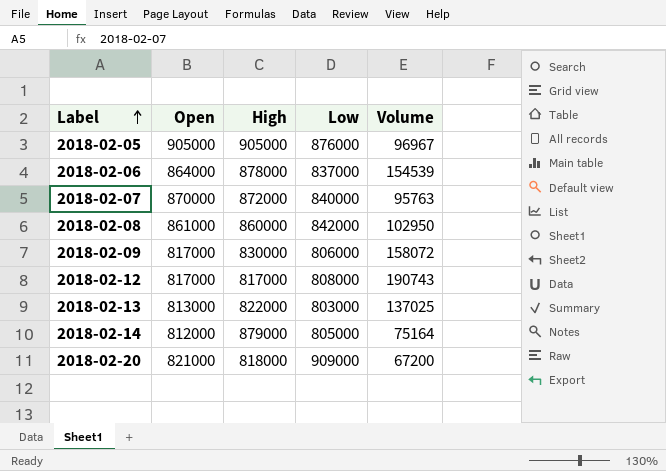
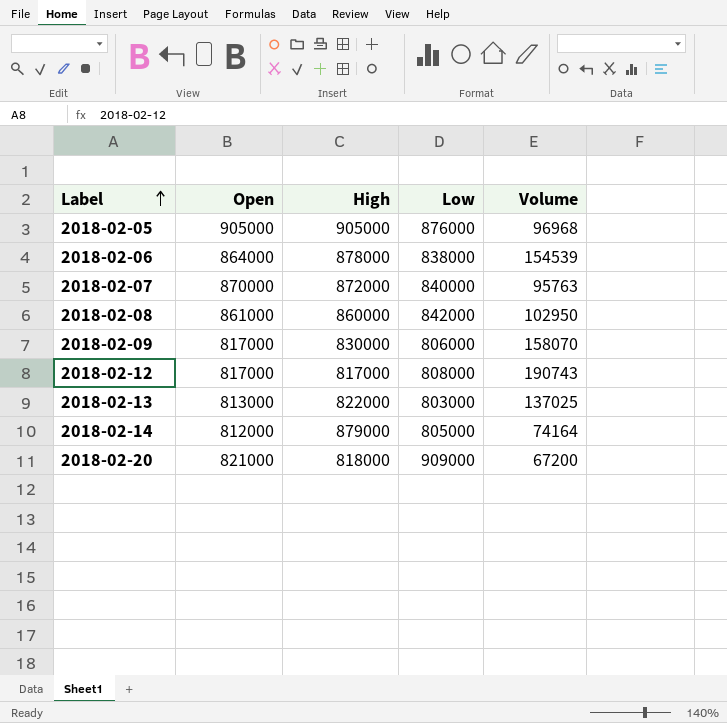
2018-02-05 | Volume: 96967 -> 96968
2018-02-06 | Low: 837000 -> 838000
2018-02-09 | Volume: 158072 -> 158070
2018-02-14 | Volume: 75164 -> 74164

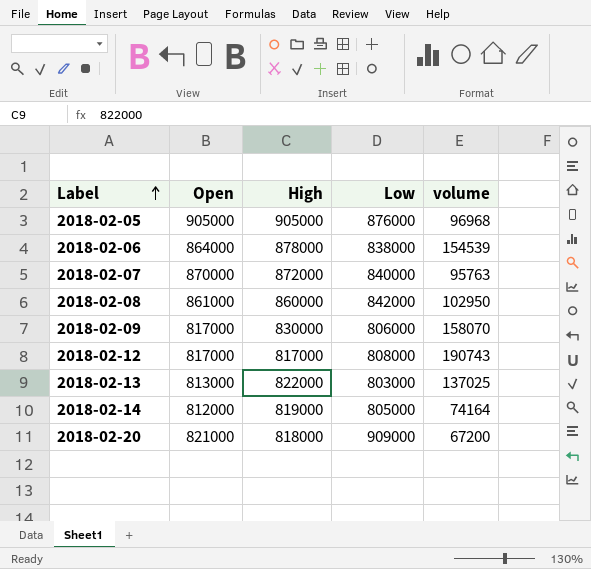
column name: Volume -> volume
2018-02-14 | High: 879000 -> 819000

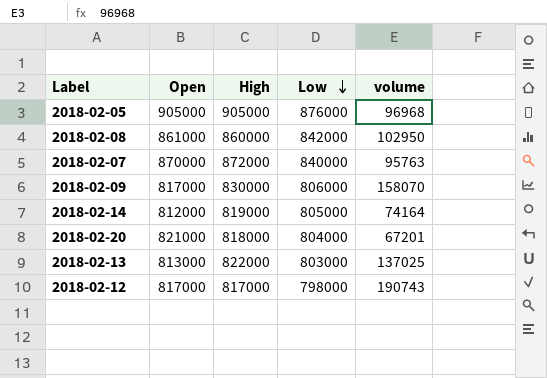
row order: Label ascending -> Low descending
row 2018-02-06: 864000 | 878000 | 838000 | 154539 -> none
2018-02-20 | Low: 909000 -> 804000
2018-02-20 | volume: 67200 -> 67201
2018-02-12 | Low: 808000 -> 798000

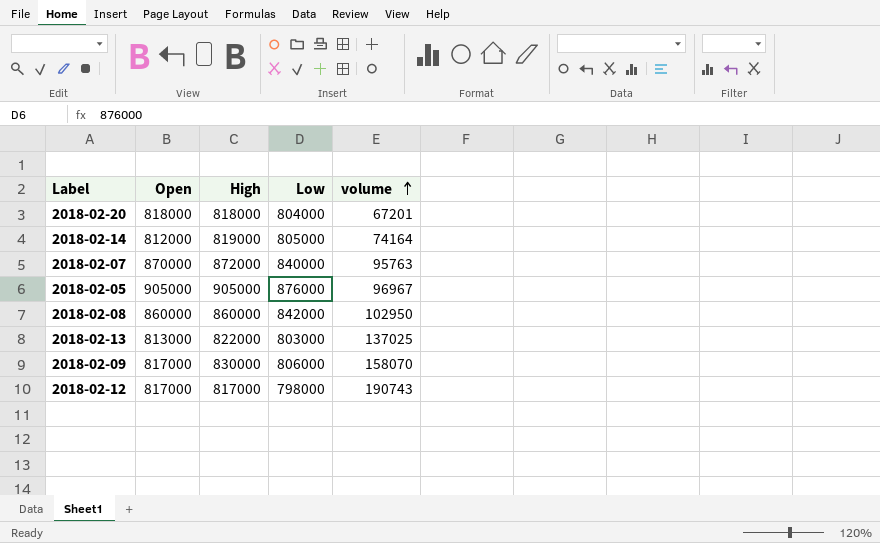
row order: Low descending -> volume ascending
2018-02-20 | Open: 821000 -> 818000
2018-02-05 | volume: 96968 -> 96967
2018-02-08 | Open: 861000 -> 860000

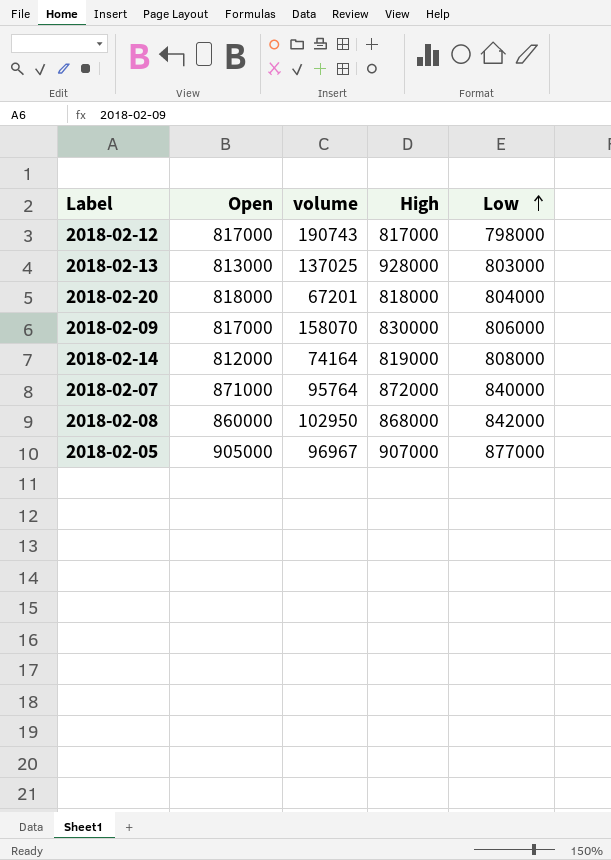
row order: volume ascending -> Low ascending
column volume | position: 5 -> 3
2018-02-13 | High: 822000 -> 928000
2018-02-14 | Low: 805000 -> 808000
2018-02-07 | Open: 870000 -> 871000
2018-02-07 | volume: 95763 -> 95764
2018-02-08 | High: 860000 -> 868000
2018-02-05 | High: 905000 -> 907000
2018-02-05 | Low: 876000 -> 877000

